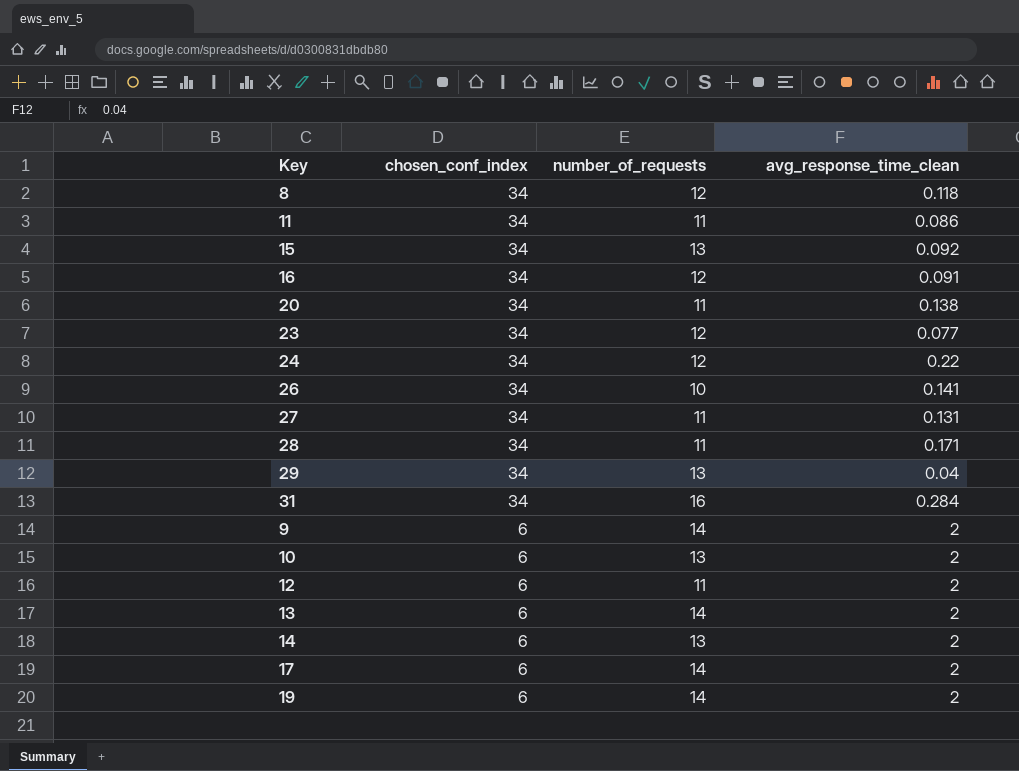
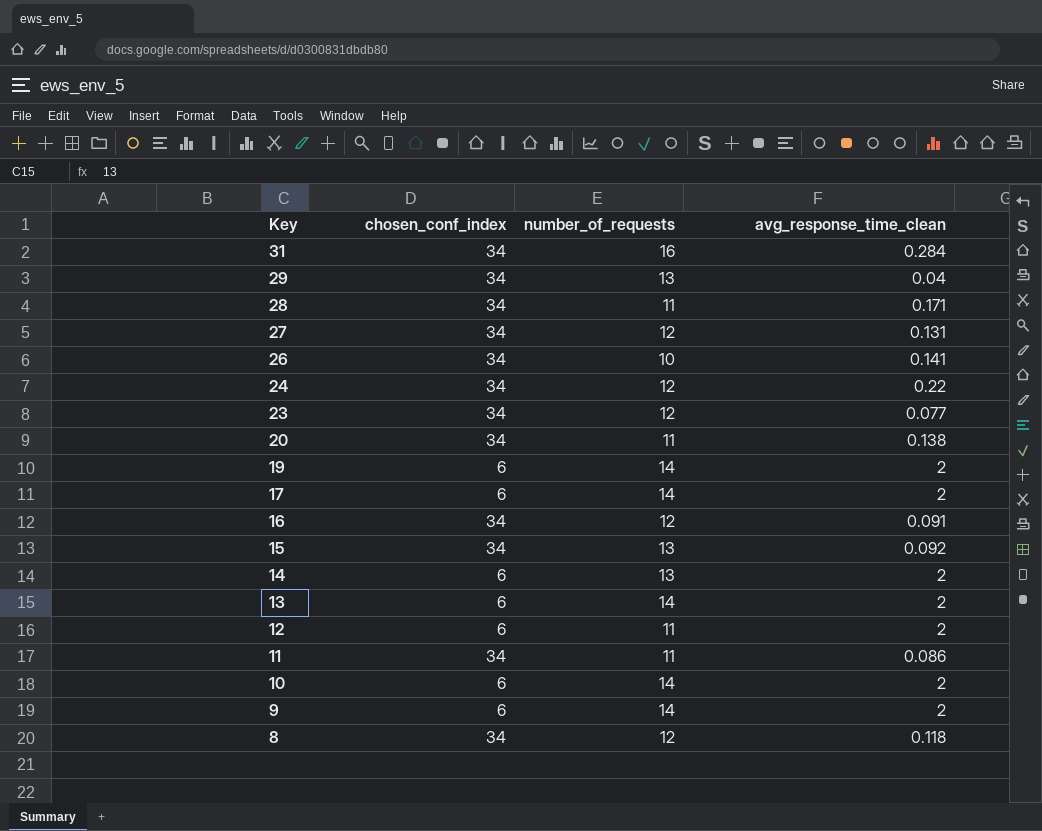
row order: chosen_conf_index descending -> Key descending
27 | number_of_requests: 11 -> 12
10 | number_of_requests: 13 -> 14

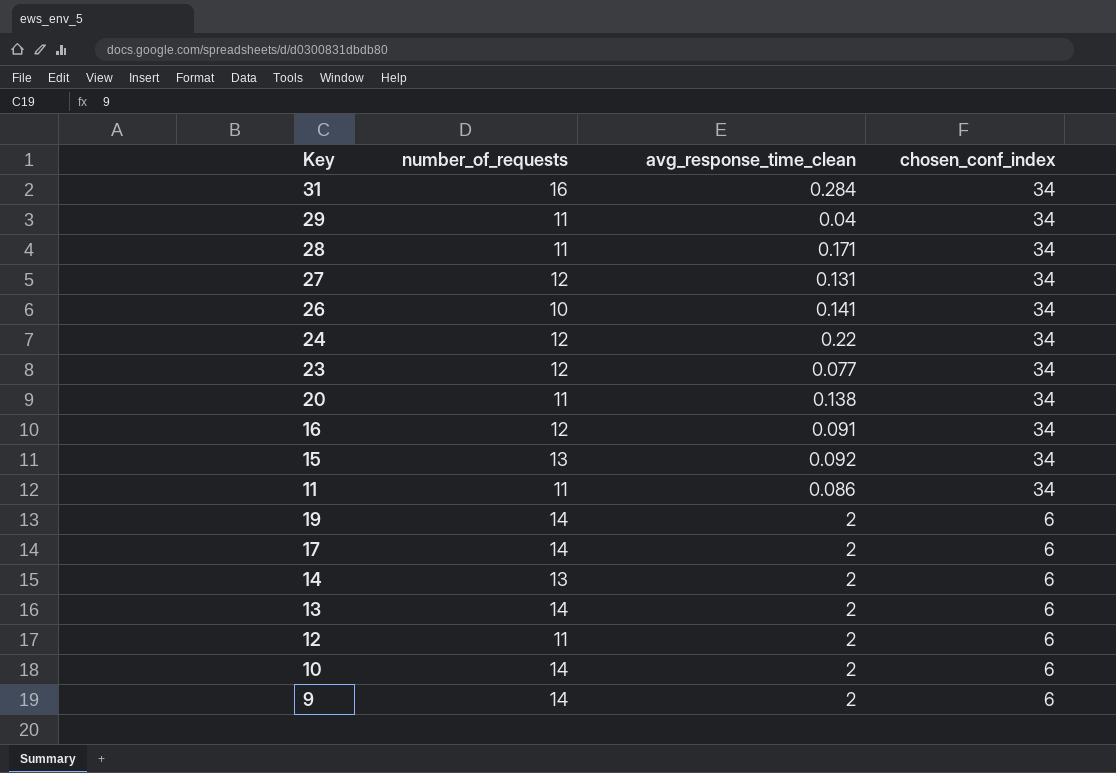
row order: Key descending -> chosen_conf_index descending
column chosen_conf_index | position: 2 -> 4
row 8: 34 | 12 | 0.118 -> none
29 | number_of_requests: 13 -> 11

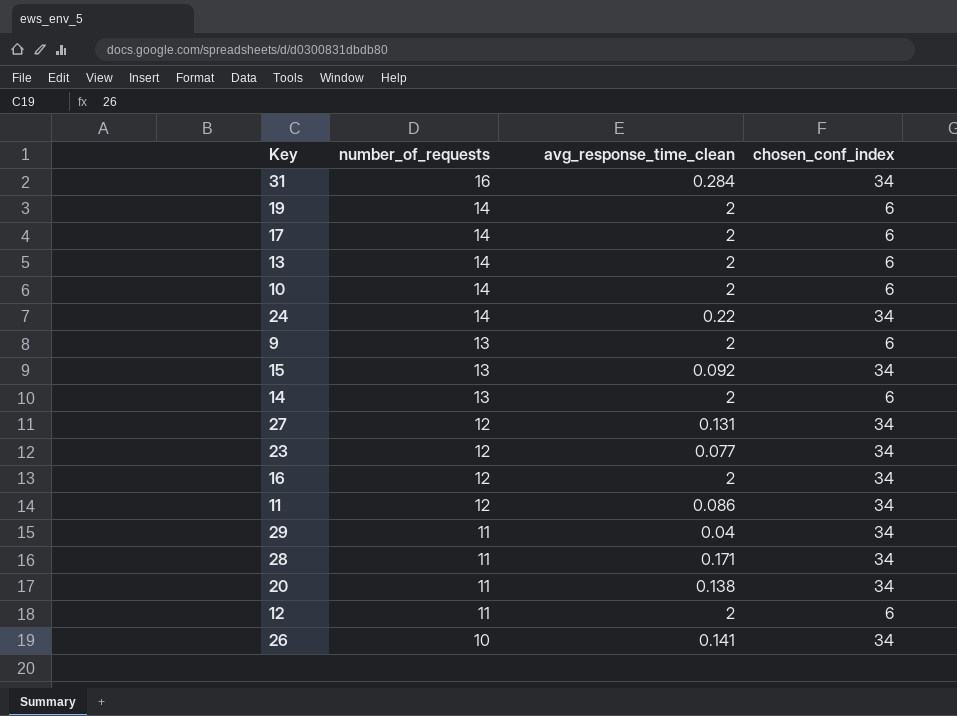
row order: chosen_conf_index descending -> number_of_requests descending
24 | number_of_requests: 12 -> 14
9 | number_of_requests: 14 -> 13
16 | avg_response_time_clean: 0.091 -> 2
11 | number_of_requests: 11 -> 12

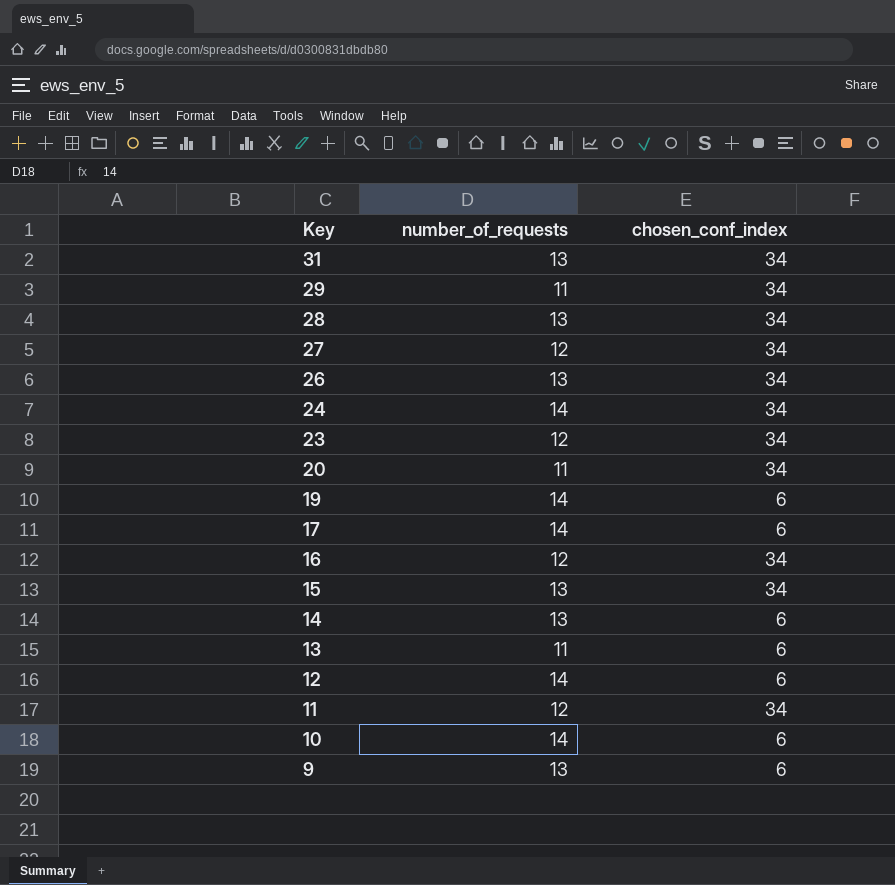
row order: number_of_requests descending -> Key descending
column avg_response_time_clean | position: 3 -> none
31 | number_of_requests: 16 -> 13
28 | number_of_requests: 11 -> 13
26 | number_of_requests: 10 -> 13
13 | number_of_requests: 14 -> 11
12 | number_of_requests: 11 -> 14

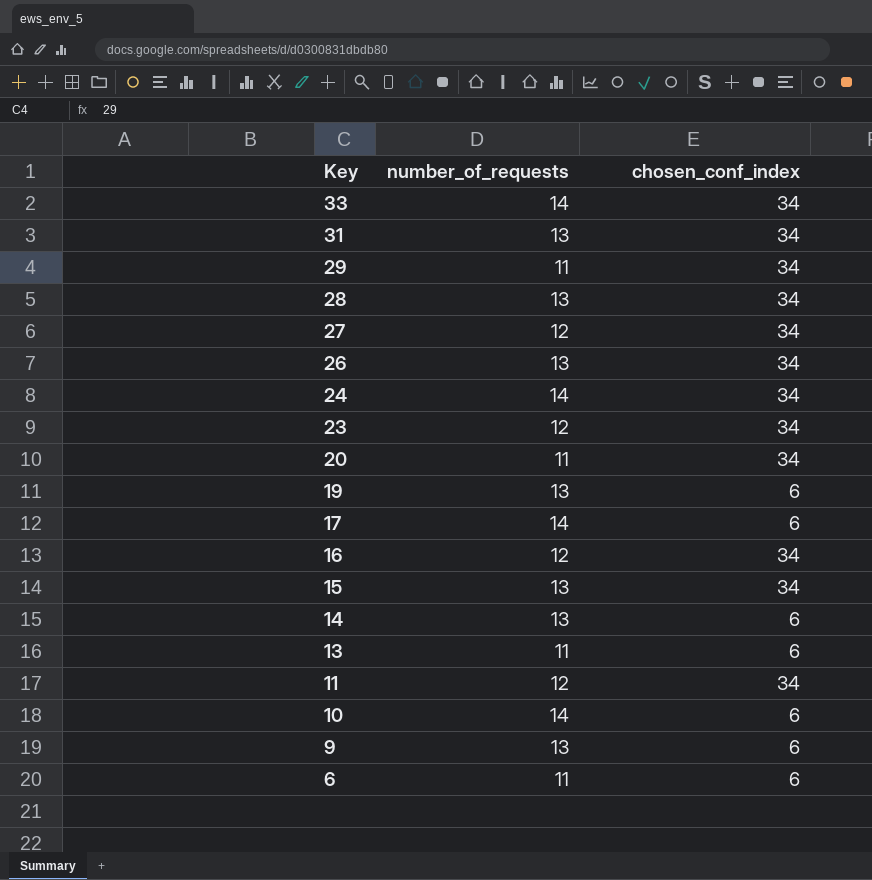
row 12: 14 | 6 -> none
row 33: none -> 14 | 34
19 | number_of_requests: 14 -> 13
row 6: none -> 11 | 6

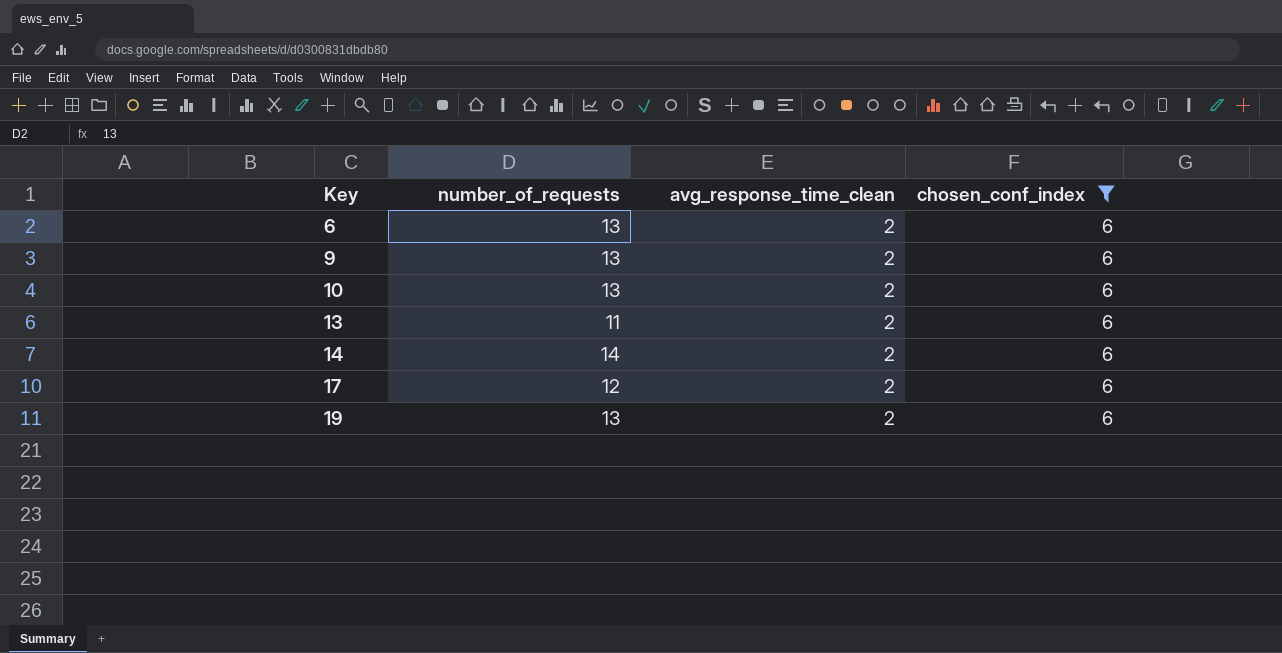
filter: none -> chosen_conf_index = 6
row order: Key descending -> Key ascending
column avg_response_time_clean | position: none -> 3
6 | number_of_requests: 11 -> 13
10 | number_of_requests: 14 -> 13
14 | number_of_requests: 13 -> 14
17 | number_of_requests: 14 -> 12

